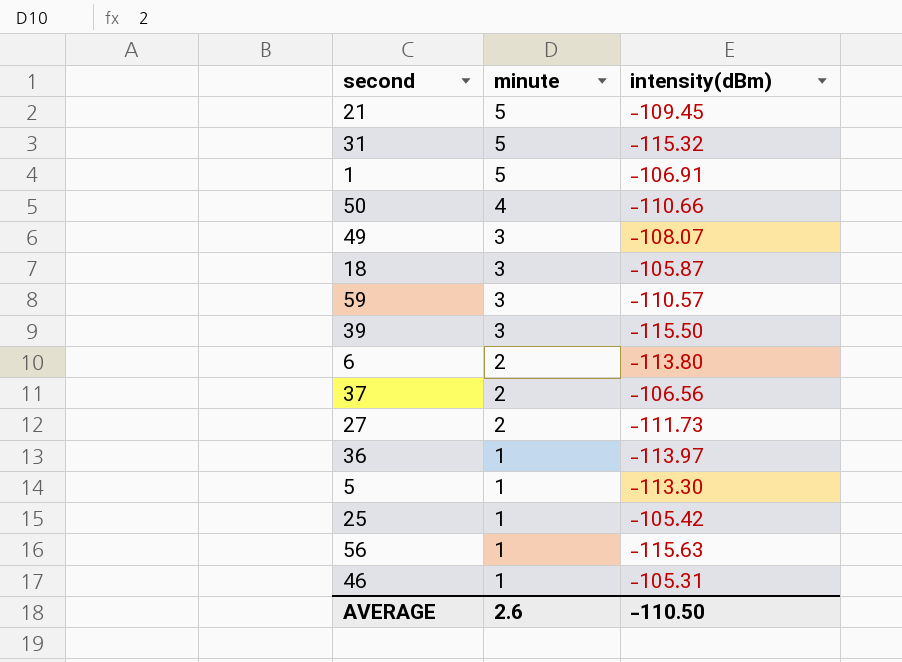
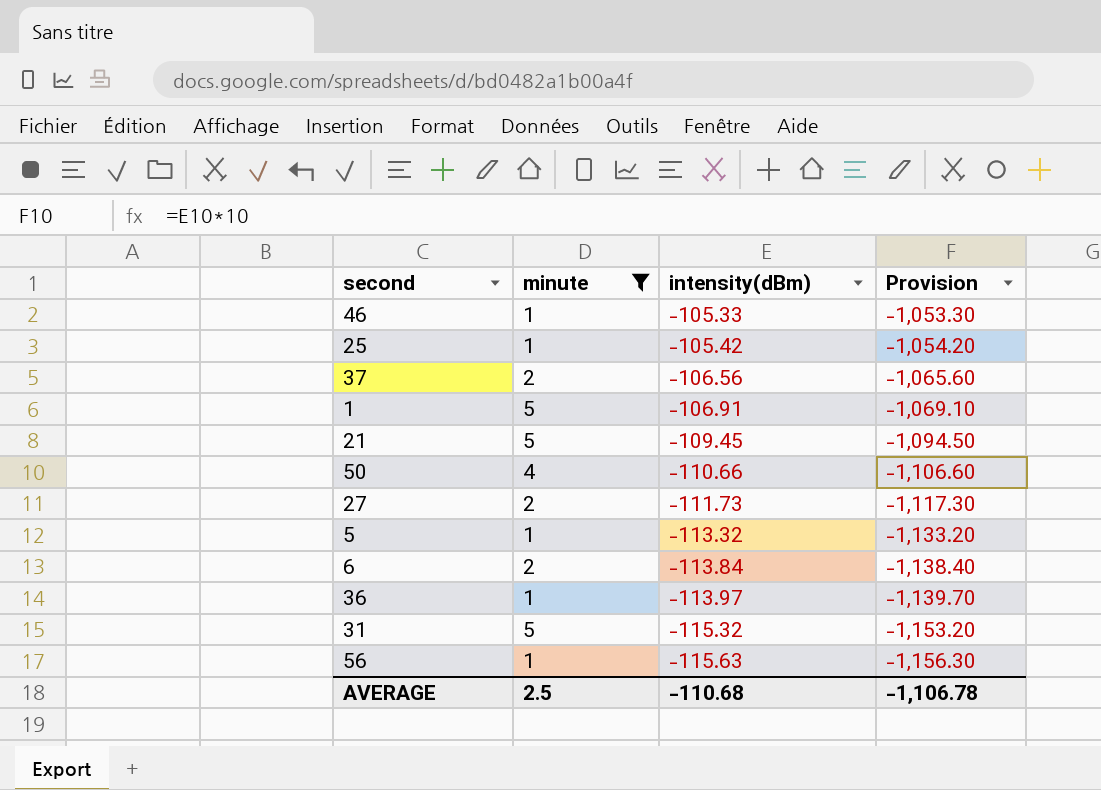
filter: none -> minute != 3
row order: minute descending -> intensity(dBm) descending
column Provision | formula: none -> [intensity(dBm)] * 10
46 | intensity(dBm): -105.31 -> -105.33
5 | intensity(dBm): -113.30 -> -113.32
6 | intensity(dBm): -113.80 -> -113.84
AVERAGE | minute: 2.6 -> 2.5
AVERAGE | intensity(dBm): -110.50 -> -110.68

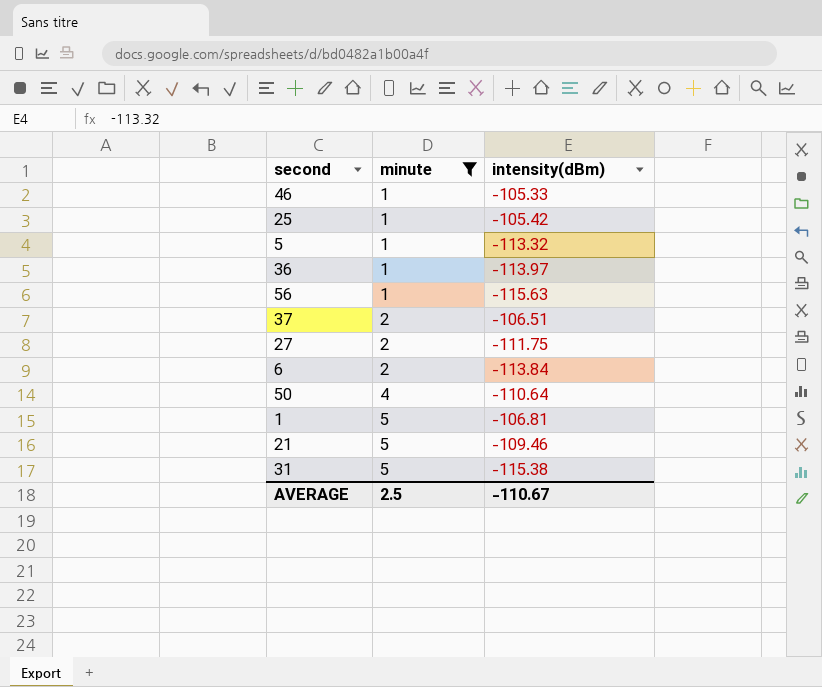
row order: intensity(dBm) descending -> minute ascending
column Provision | formula: [intensity(dBm)] * 10 -> none
37 | intensity(dBm): -106.56 -> -106.51
27 | intensity(dBm): -111.73 -> -111.75
50 | intensity(dBm): -110.66 -> -110.64
1 | intensity(dBm): -106.91 -> -106.81
21 | intensity(dBm): -109.45 -> -109.46
31 | intensity(dBm): -115.32 -> -115.38
AVERAGE | intensity(dBm): -110.68 -> -110.67

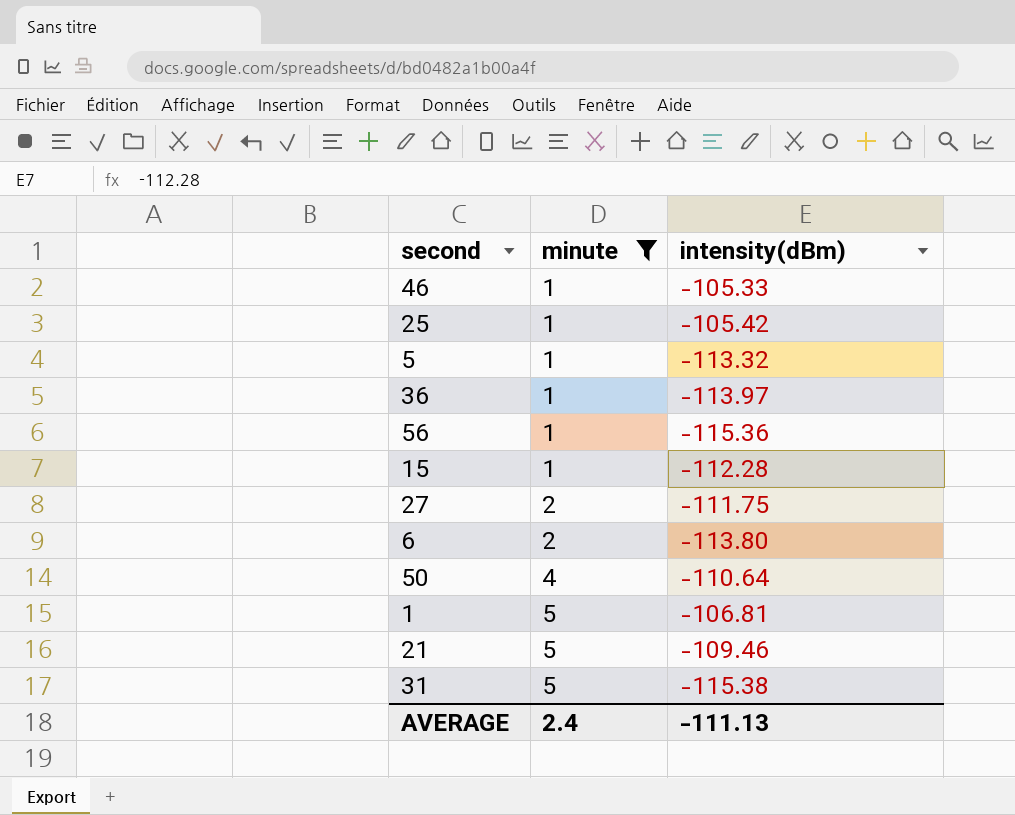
row 37: 2 | -106.51 -> none
56 | intensity(dBm): -115.63 -> -115.36
row 15: none -> 1 | -112.28
6 | intensity(dBm): -113.84 -> -113.80
AVERAGE | minute: 2.5 -> 2.4
AVERAGE | intensity(dBm): -110.67 -> -111.13

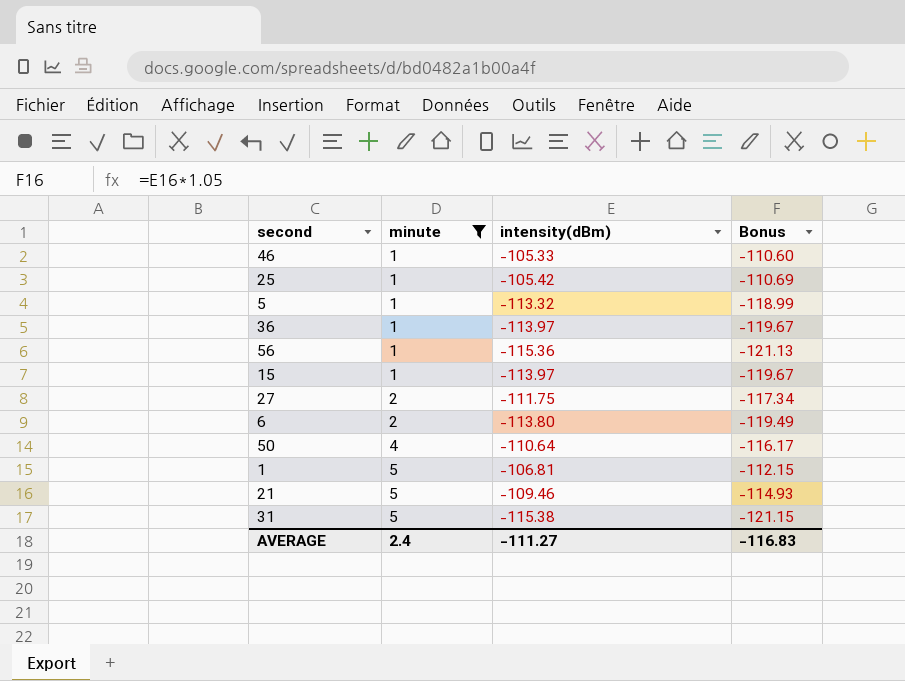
column Bonus | formula: none -> [intensity(dBm)] * 1.05
15 | intensity(dBm): -112.28 -> -113.97
AVERAGE | intensity(dBm): -111.13 -> -111.27

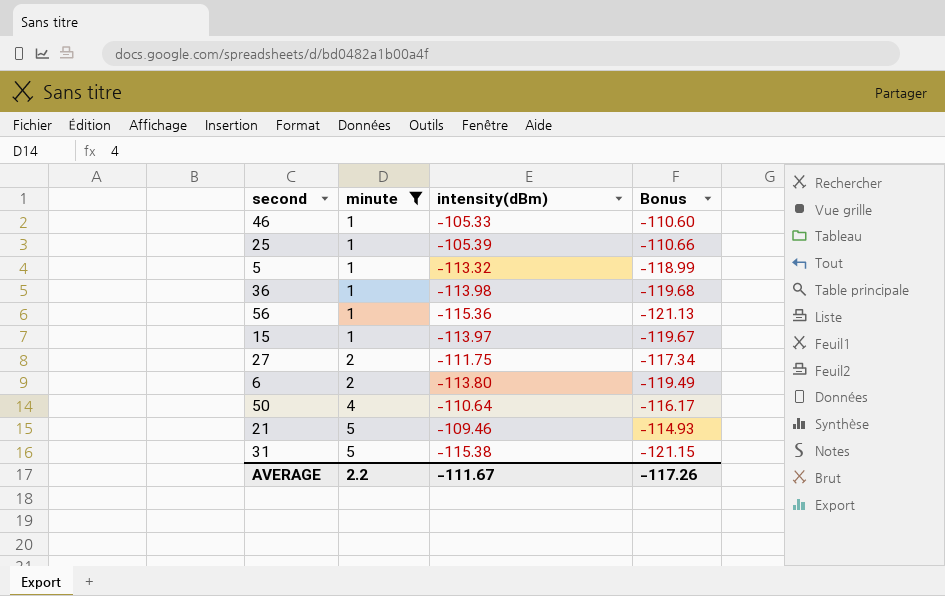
row 1: 5 | -106.81 | -112.15 -> none
25 | intensity(dBm): -105.42 -> -105.39
25 | Bonus: -110.69 -> -110.66
36 | intensity(dBm): -113.97 -> -113.98
36 | Bonus: -119.67 -> -119.68
AVERAGE | minute: 2.4 -> 2.2
AVERAGE | intensity(dBm): -111.27 -> -111.67
AVERAGE | Bonus: -116.83 -> -117.26

